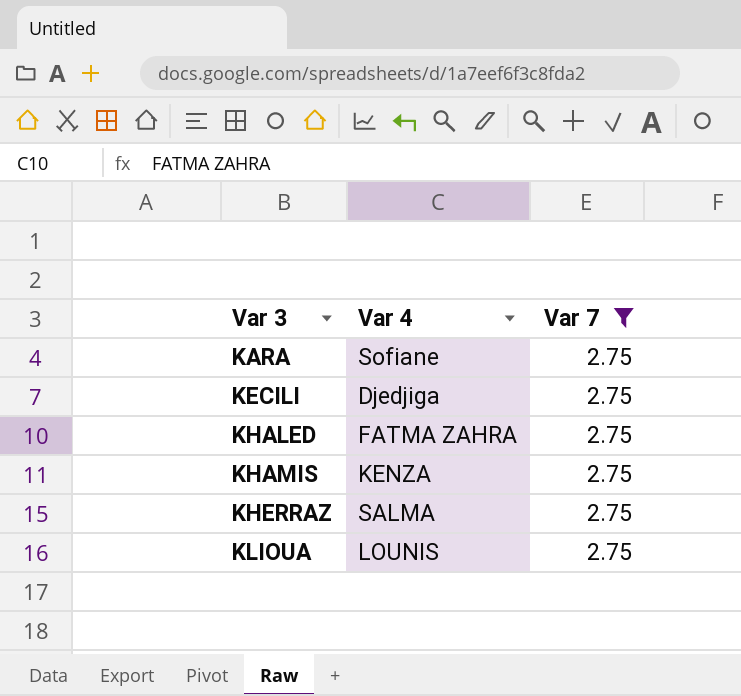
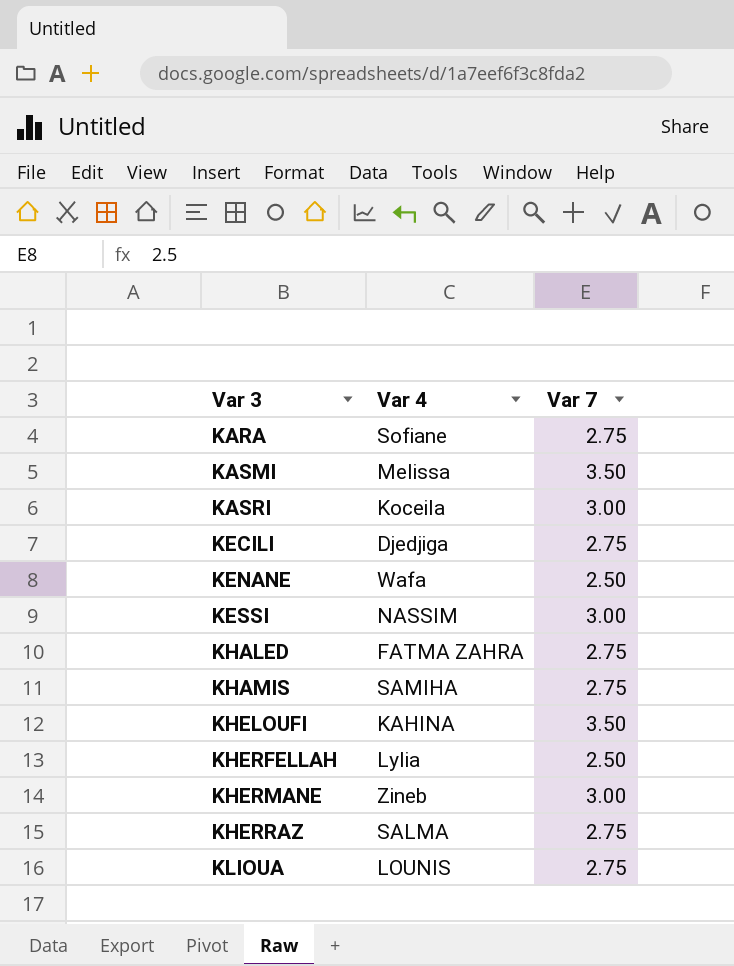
filter: Var 7 = 2.75 -> none
KHAMIS | Var 4: KENZA -> SAMIHA

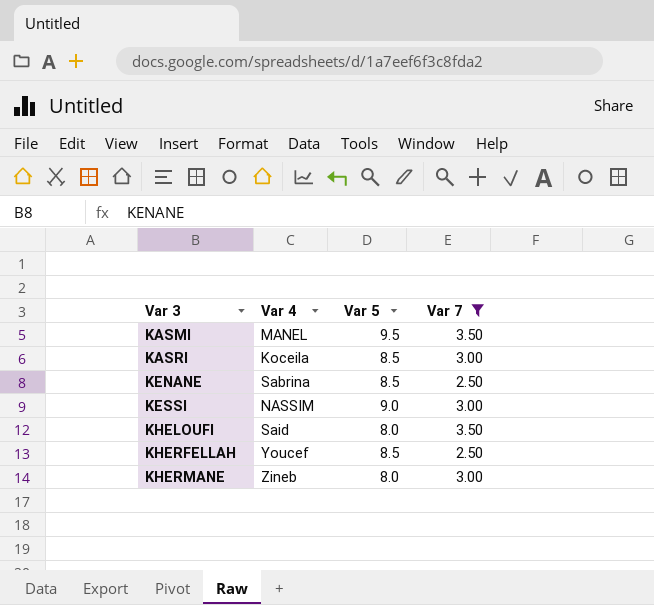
filter: none -> Var 7 != 2.75
column Var 5 | position: none -> 3
KASMI | Var 4: Melissa -> MANEL
KENANE | Var 4: Wafa -> Sabrina
KHELOUFI | Var 4: KAHINA -> Said
KHERFELLAH | Var 4: Lylia -> Youcef

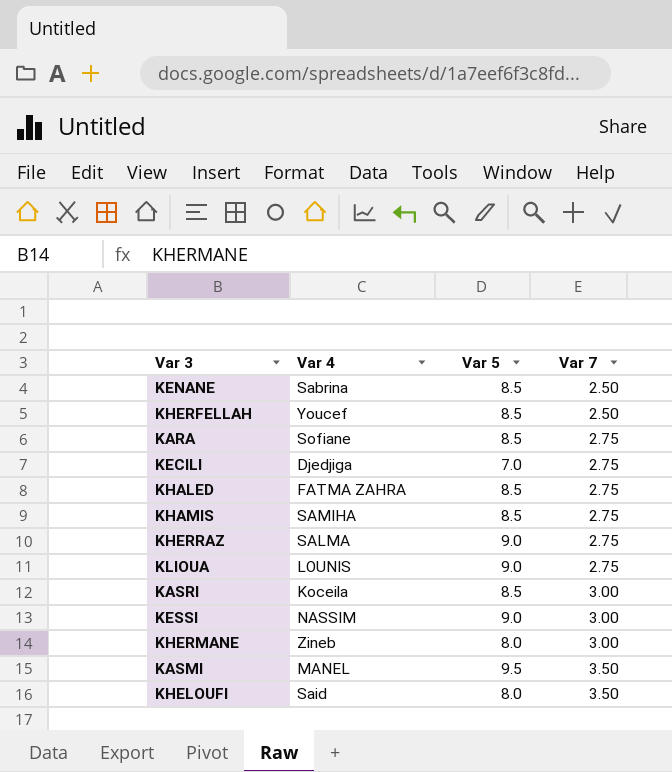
filter: Var 7 != 2.75 -> none
row order: Var 3 ascending -> Var 7 ascending

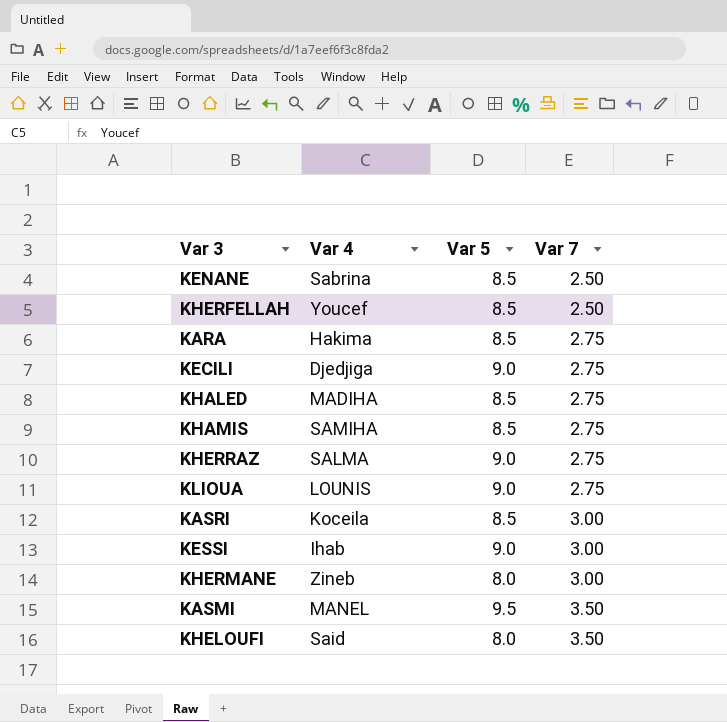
KARA | Var 4: Sofiane -> Hakima
KECILI | Var 5: 7.0 -> 9.0
KHALED | Var 4: FATMA ZAHRA -> MADIHA
KESSI | Var 4: NASSIM -> Ihab

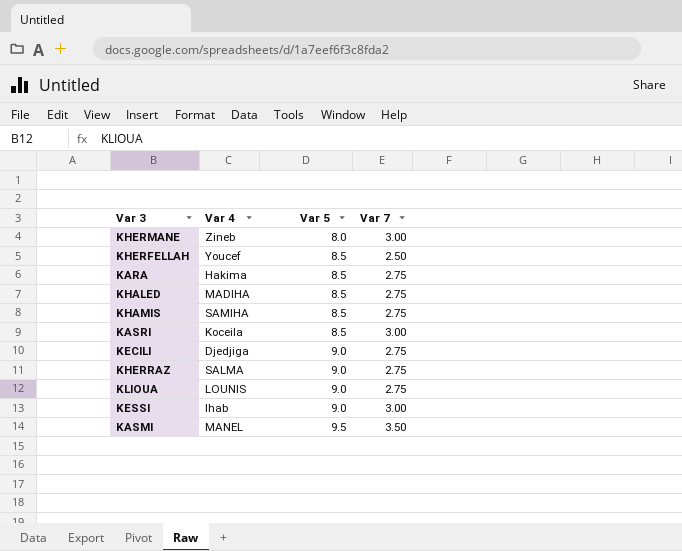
row order: Var 7 ascending -> Var 5 ascending
row KENANE: Sabrina | 8.5 | 2.50 -> none
row KHELOUFI: Said | 8.0 | 3.50 -> none

